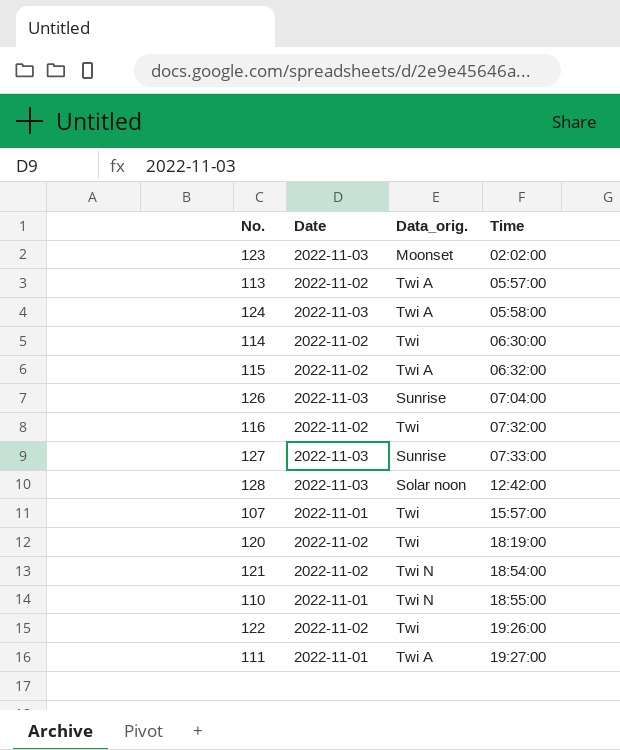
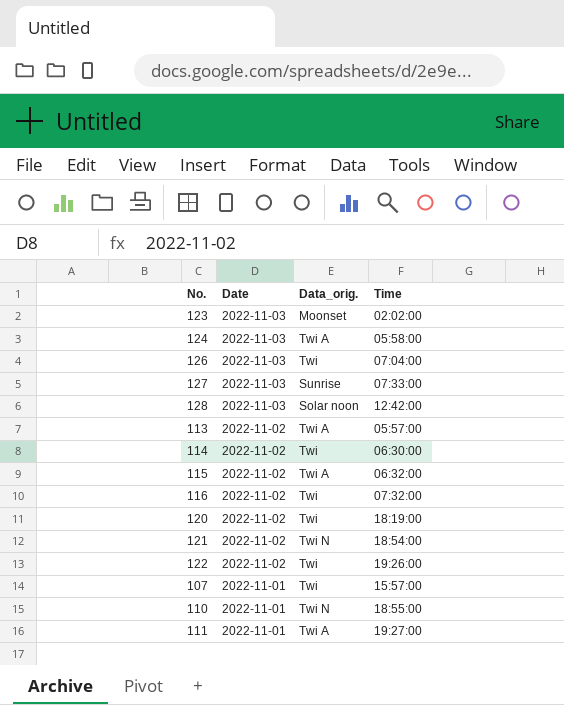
row order: Time ascending -> Date descending
126 | Data_orig.: Sunrise -> Twi

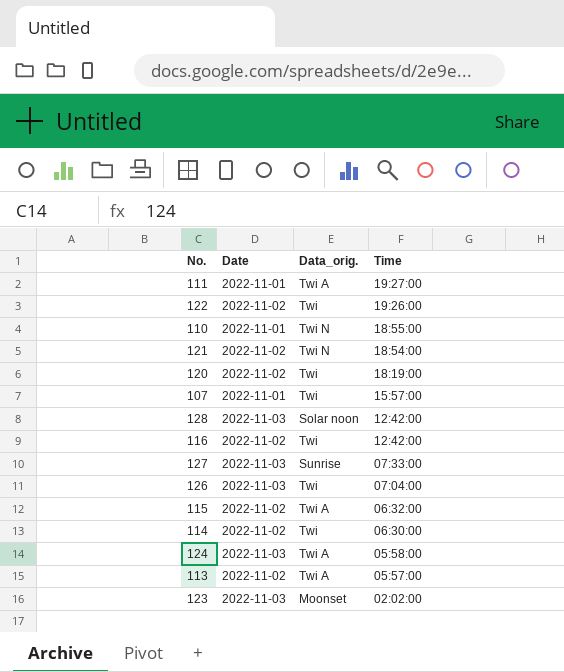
row order: Date descending -> Time descending
116 | Time: 07:32:00 -> 12:42:00

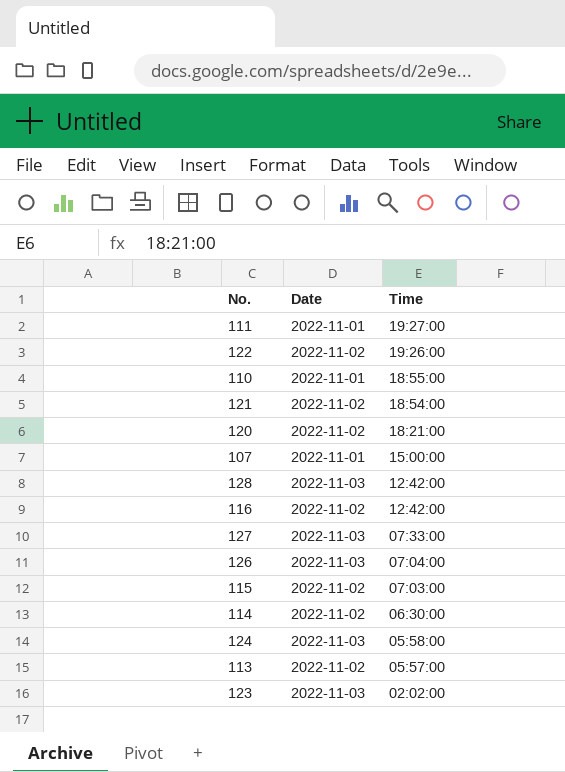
column Data_orig. | position: 3 -> none
120 | Time: 18:19:00 -> 18:21:00
107 | Time: 15:57:00 -> 15:00:00
115 | Time: 06:32:00 -> 07:03:00

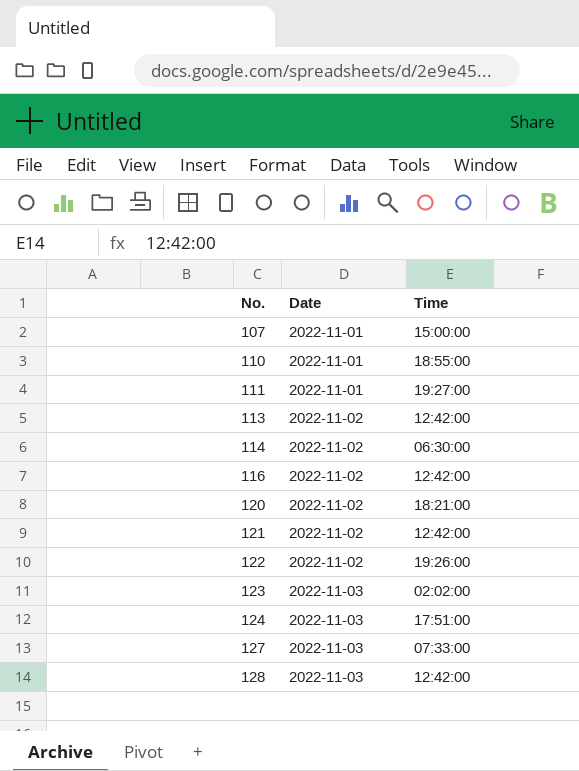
row order: Time descending -> No. ascending
row 126: 2022-11-03 | 07:04:00 -> none
row 115: 2022-11-02 | 07:03:00 -> none
113 | Time: 05:57:00 -> 12:42:00
121 | Time: 18:54:00 -> 12:42:00
124 | Time: 05:58:00 -> 17:51:00

